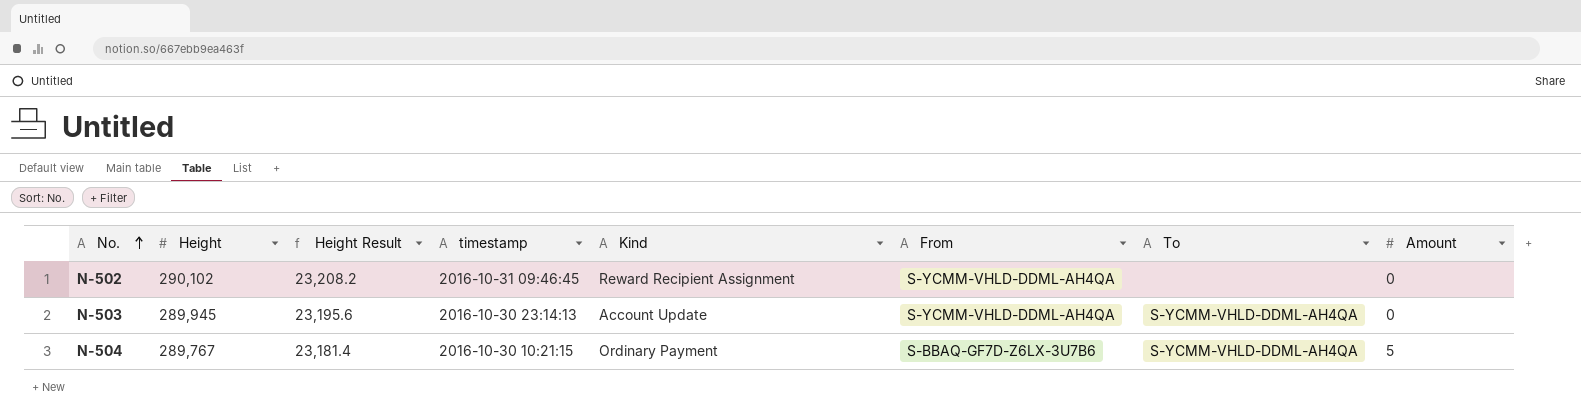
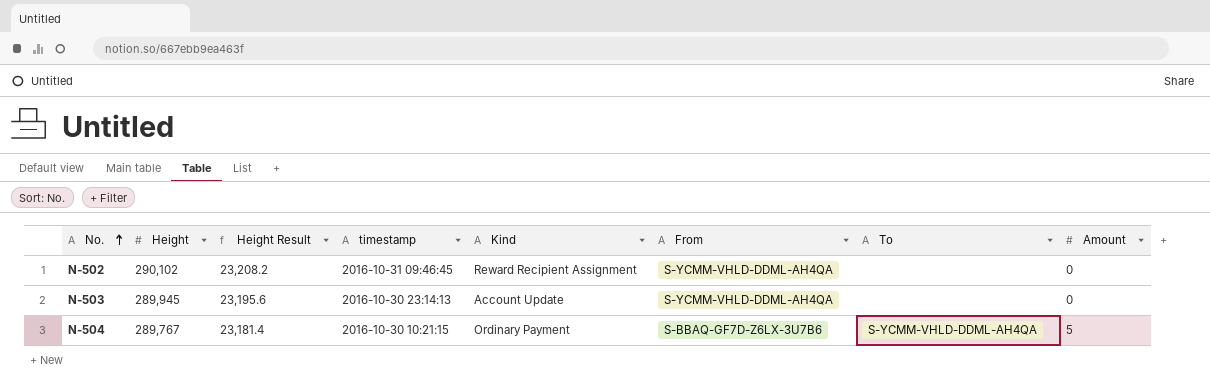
N-503 | To: S-YCMM-VHLD-DDML-AH4QA -> none

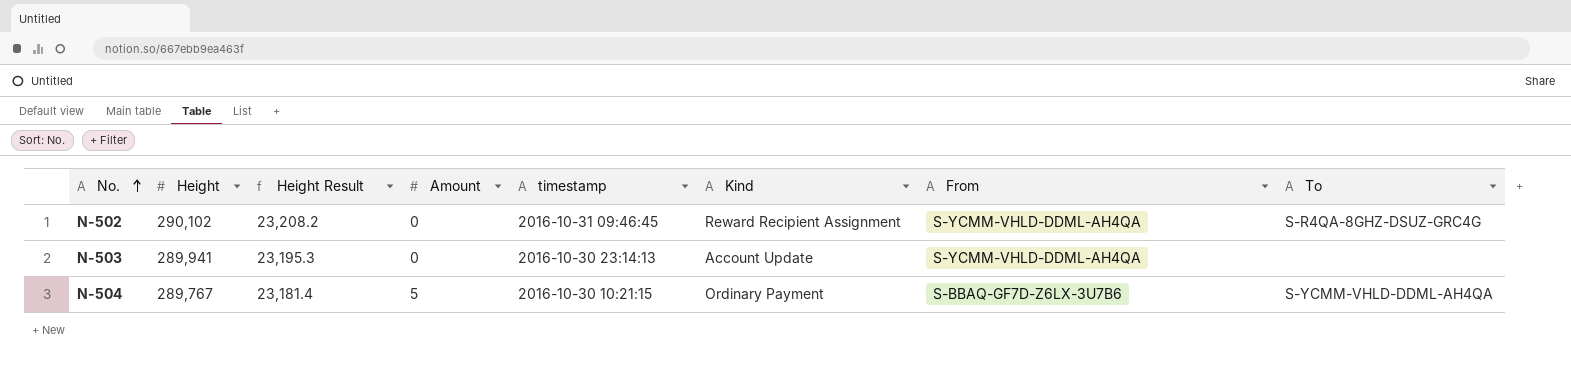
column Amount | position: 8 -> 4
N-502 | To: none -> S-R4QA-8GHZ-DSUZ-GRC4G
N-503 | Height: 289,945 -> 289,941
N-503 | Height Result: 23,195.6 -> 23,195.3

